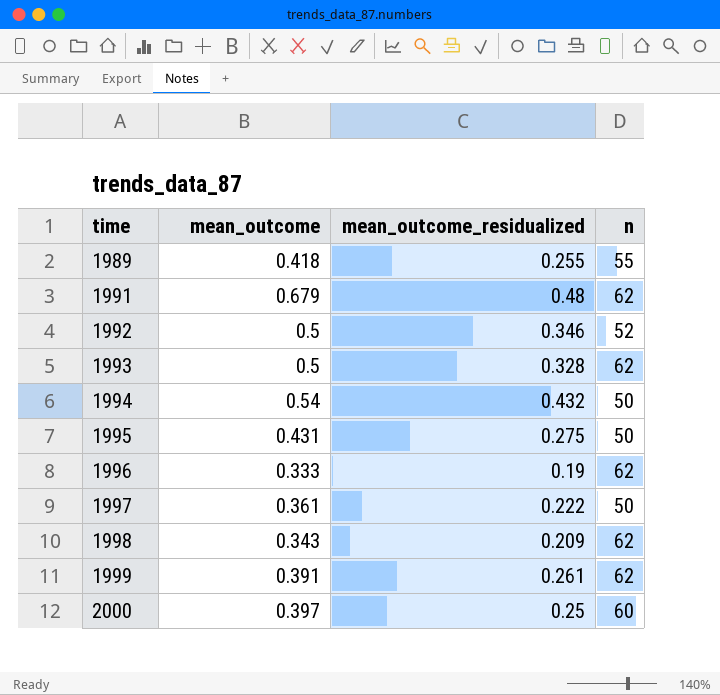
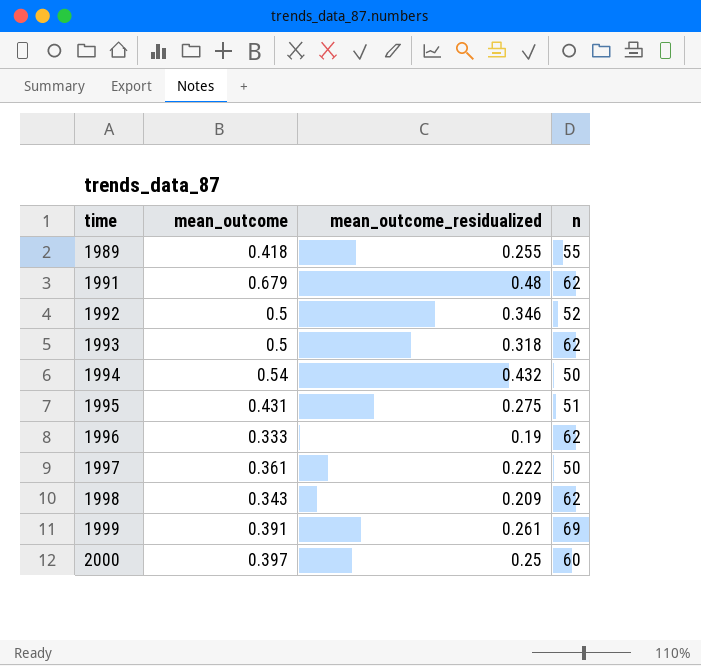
1993 | mean_outcome_residualized: 0.328 -> 0.318
1995 | n: 50 -> 51
1999 | n: 62 -> 69

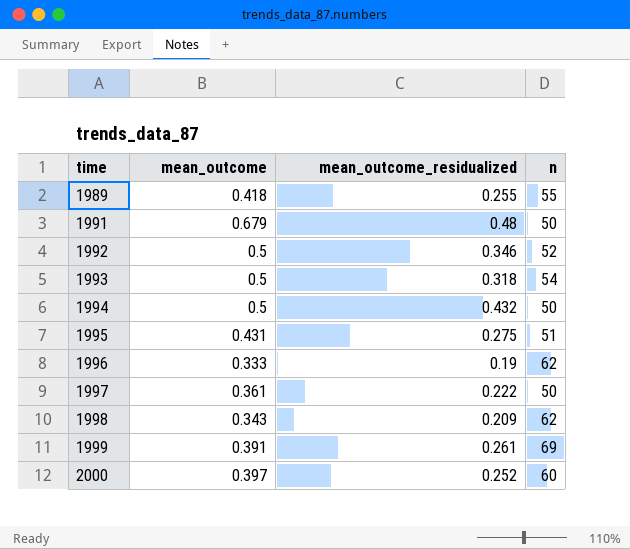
1991 | n: 62 -> 50
1993 | n: 62 -> 54
1994 | mean_outcome: 0.54 -> 0.5
2000 | mean_outcome_residualized: 0.25 -> 0.252

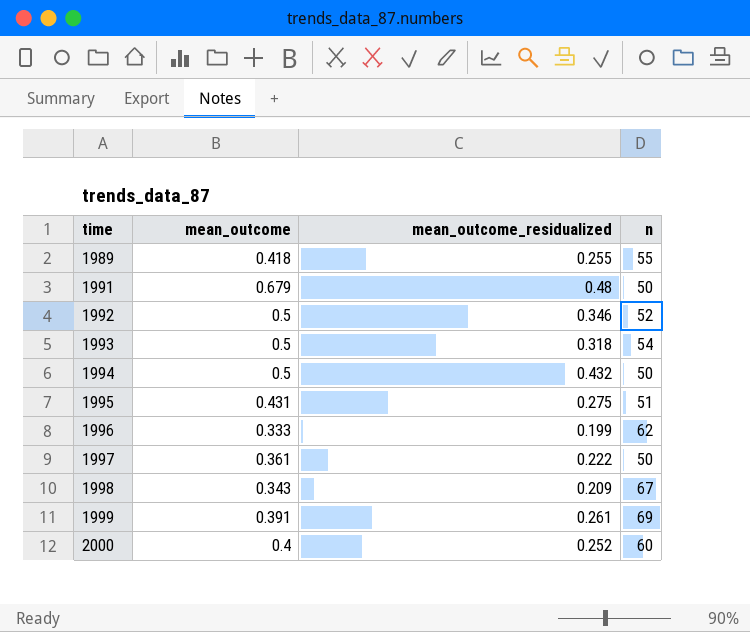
1996 | mean_outcome_residualized: 0.19 -> 0.199
1998 | n: 62 -> 67
2000 | mean_outcome: 0.397 -> 0.4

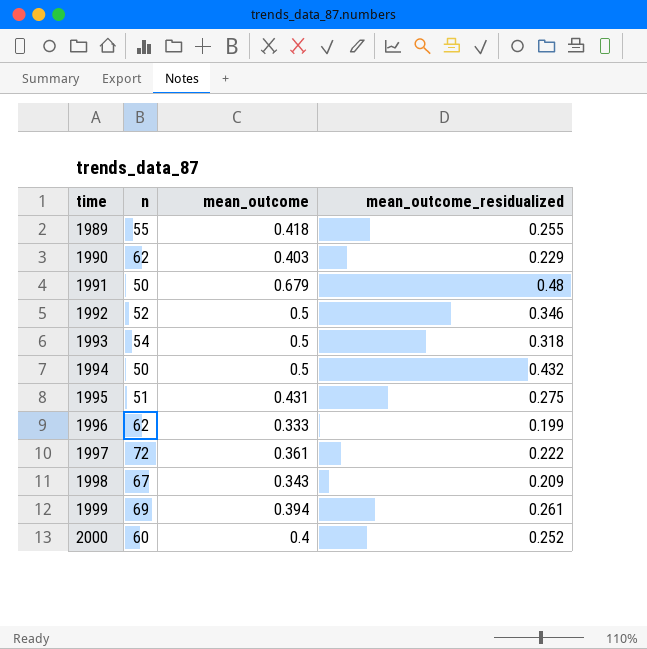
column n | position: 4 -> 2
row 1990: none -> 62 | 0.403 | 0.229
1997 | n: 50 -> 72
1999 | mean_outcome: 0.391 -> 0.394

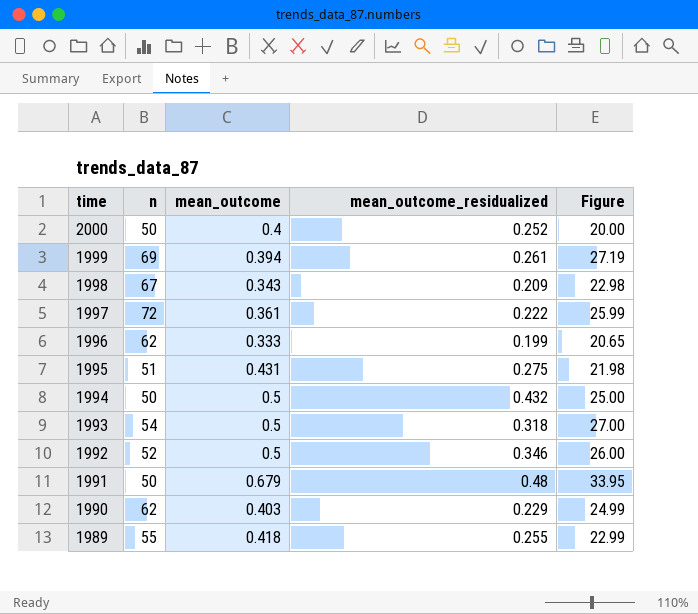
row order: time ascending -> time descending
column Figure | formula: none -> [n] * [mean_outcome]
2000 | n: 60 -> 50

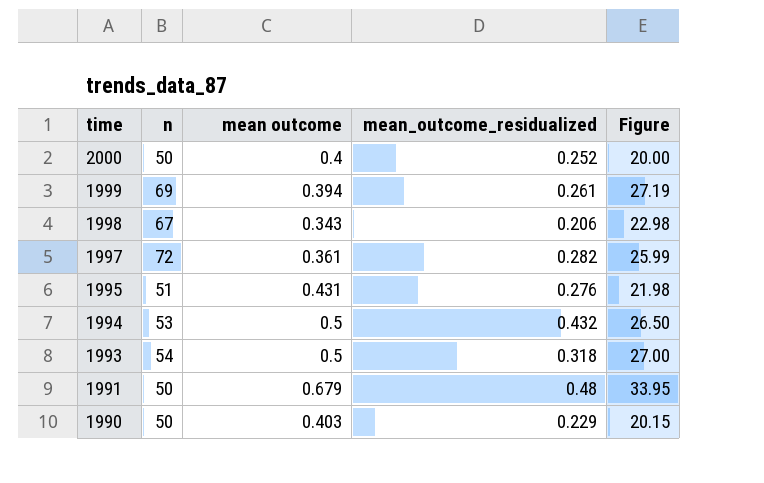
column name: mean_outcome -> mean outcome
row 1996: 62 | 0.333 | 0.199 | 20.65 -> none
row 1992: 52 | 0.5 | 0.346 | 26.00 -> none
row 1989: 55 | 0.418 | 0.255 | 22.99 -> none
1998 | mean_outcome_residualized: 0.209 -> 0.206
1997 | mean_outcome_residualized: 0.222 -> 0.282
1995 | mean_outcome_residualized: 0.275 -> 0.276
1994 | n: 50 -> 53
1994 | Figure: 25.00 -> 26.50
1990 | n: 62 -> 50
1990 | Figure: 24.99 -> 20.15

